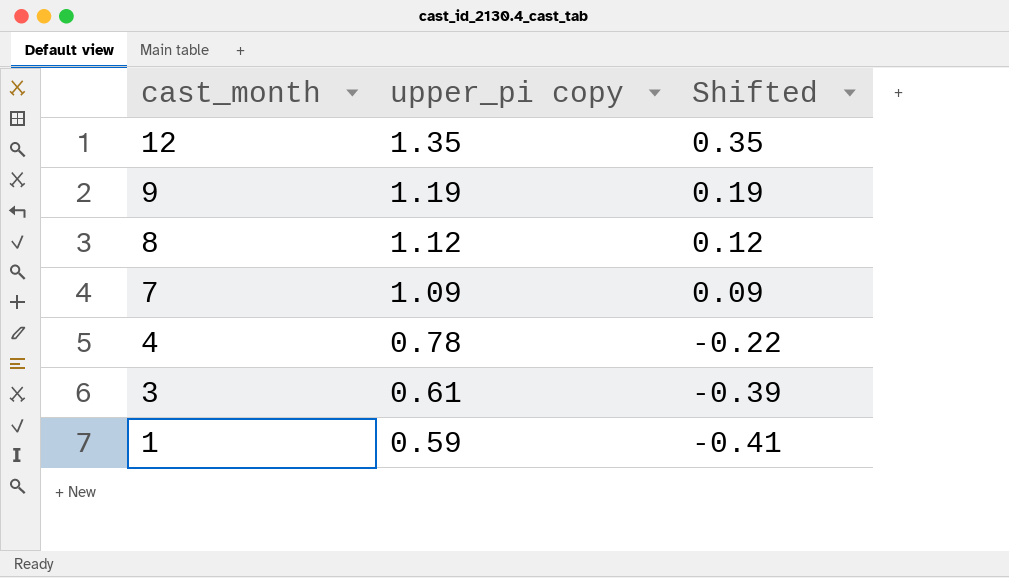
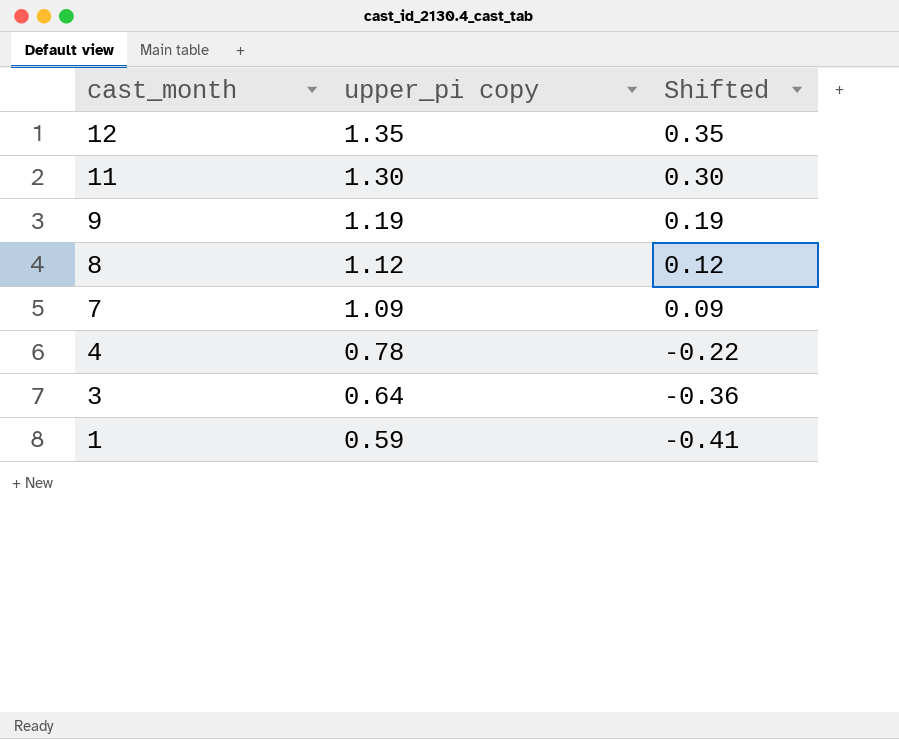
row 11: none -> 1.30 | 0.30
3 | upper_pi copy: 0.61 -> 0.64
3 | Shifted: -0.39 -> -0.36

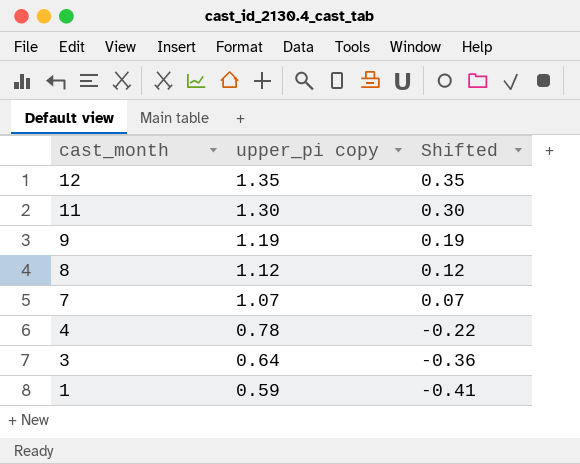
7 | upper_pi copy: 1.09 -> 1.07
7 | Shifted: 0.09 -> 0.07

